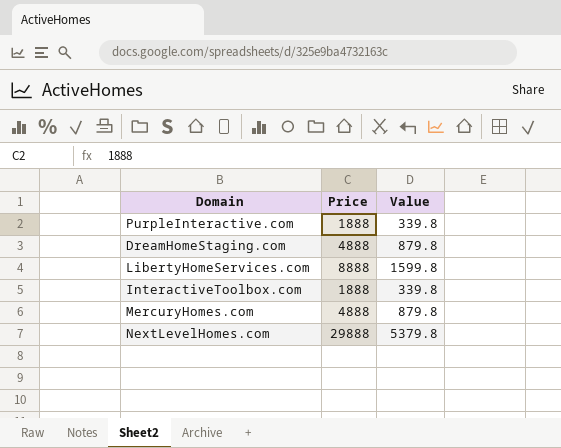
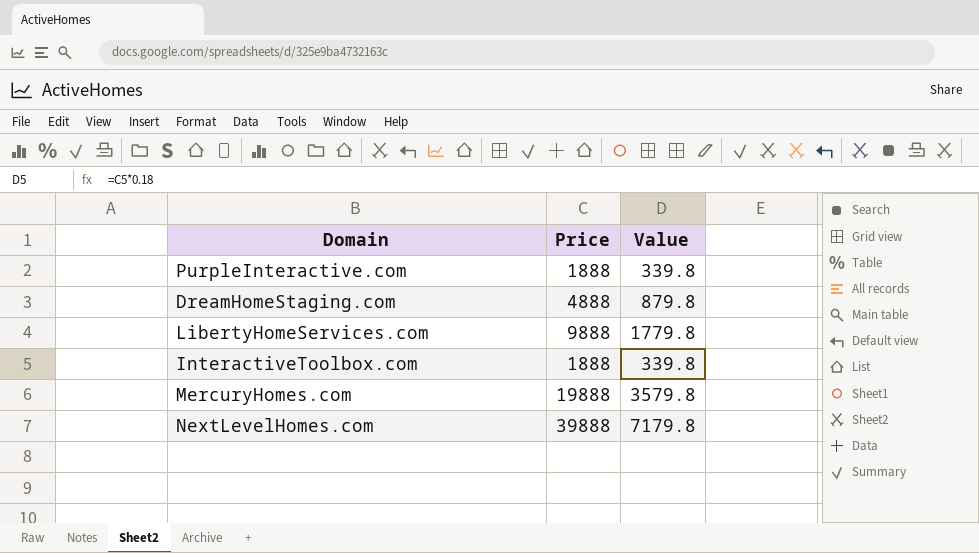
LibertyHomeServices.com | Price: 8888 -> 9888
LibertyHomeServices.com | Value: 1599.8 -> 1779.8
MercuryHomes.com | Price: 4888 -> 19888
MercuryHomes.com | Value: 879.8 -> 3579.8
NextLevelHomes.com | Price: 29888 -> 39888
NextLevelHomes.com | Value: 5379.8 -> 7179.8

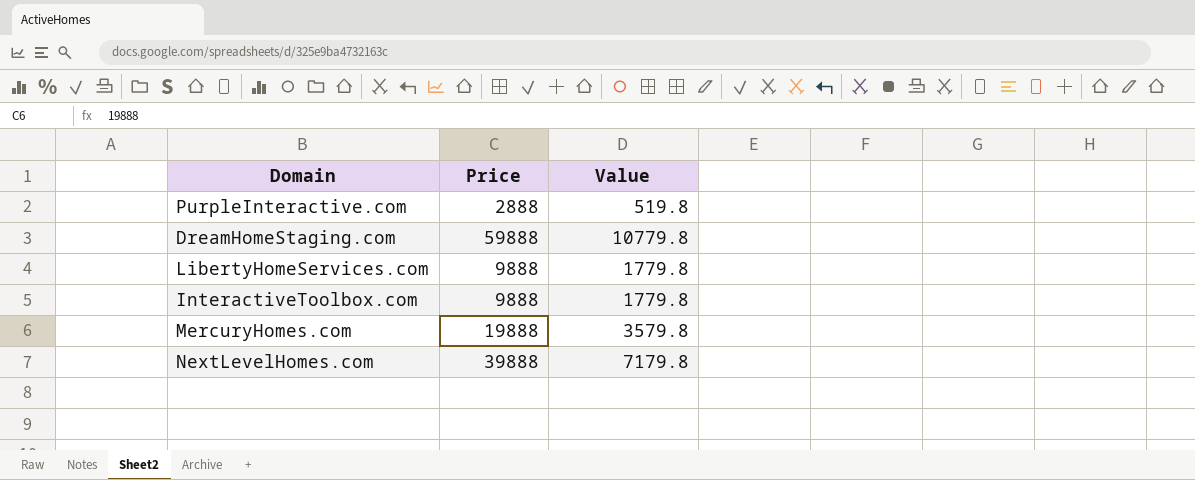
PurpleInteractive.com | Price: 1888 -> 2888
PurpleInteractive.com | Value: 339.8 -> 519.8
DreamHomeStaging.com | Price: 4888 -> 59888
DreamHomeStaging.com | Value: 879.8 -> 10779.8
InteractiveToolbox.com | Price: 1888 -> 9888
InteractiveToolbox.com | Value: 339.8 -> 1779.8

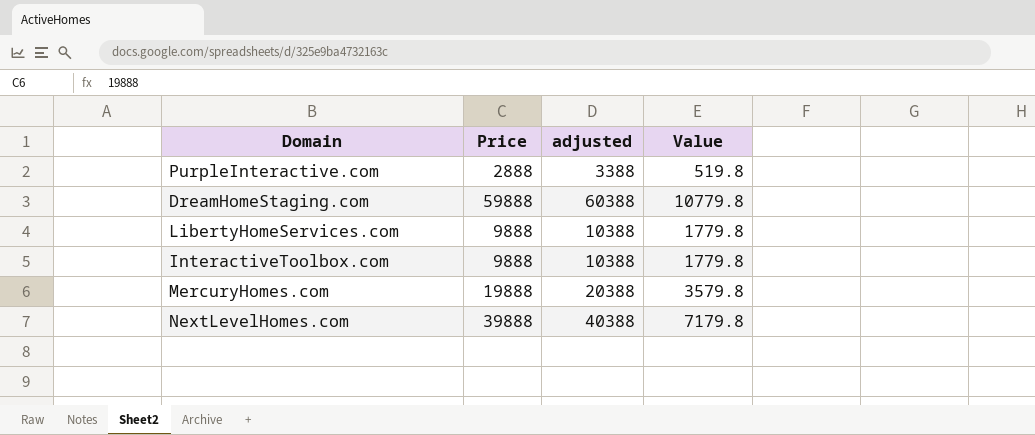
column adjusted | formula: none -> [Price] + 500

